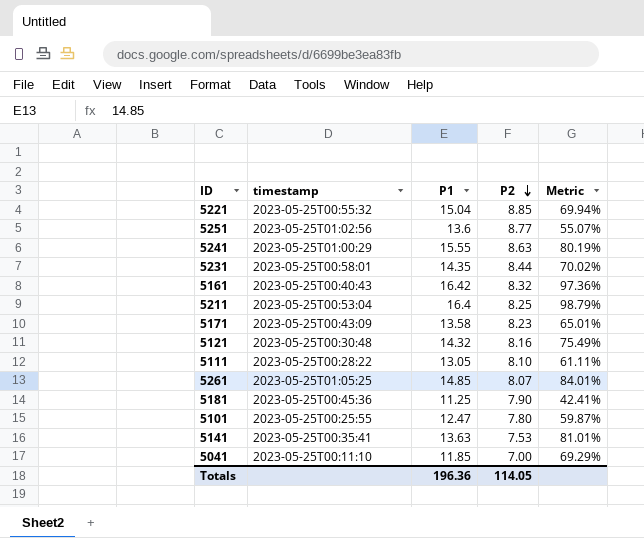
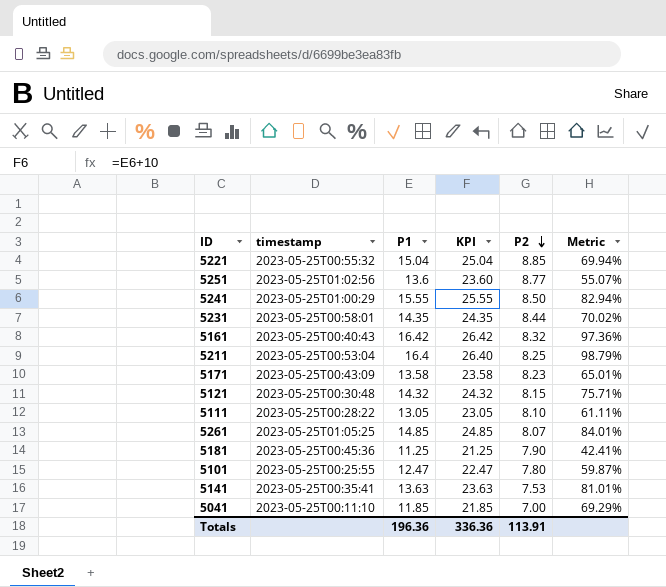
column KPI | formula: none -> [P1] + 10
5241 | P2: 8.63 -> 8.50
5241 | Metric: 80.19% -> 82.94%
5121 | P2: 8.16 -> 8.15
5121 | Metric: 75.49% -> 75.71%
Totals | P2: 114.05 -> 113.91

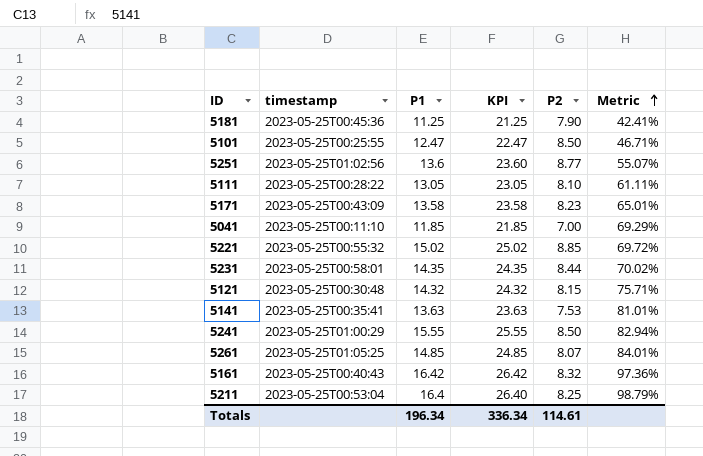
row order: P2 descending -> Metric ascending
5101 | P2: 7.80 -> 8.50
5101 | Metric: 59.87% -> 46.71%
5221 | P1: 15.04 -> 15.02
5221 | KPI: 25.04 -> 25.02
5221 | Metric: 69.94% -> 69.72%
Totals | P1: 196.36 -> 196.34
Totals | KPI: 336.36 -> 336.34
Totals | P2: 113.91 -> 114.61

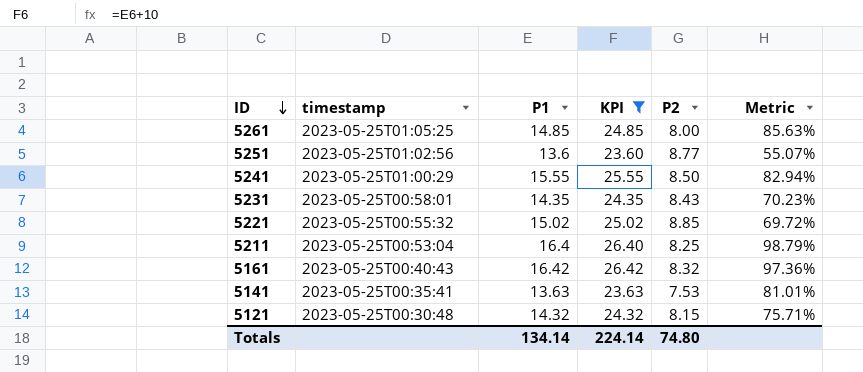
filter: none -> KPI >= 23.60
row order: Metric ascending -> ID descending
5261 | P2: 8.07 -> 8.00
5261 | Metric: 84.01% -> 85.63%
5231 | P2: 8.44 -> 8.43
5231 | Metric: 70.02% -> 70.23%
Totals | P1: 196.34 -> 134.14
Totals | KPI: 336.34 -> 224.14
Totals | P2: 114.61 -> 74.80

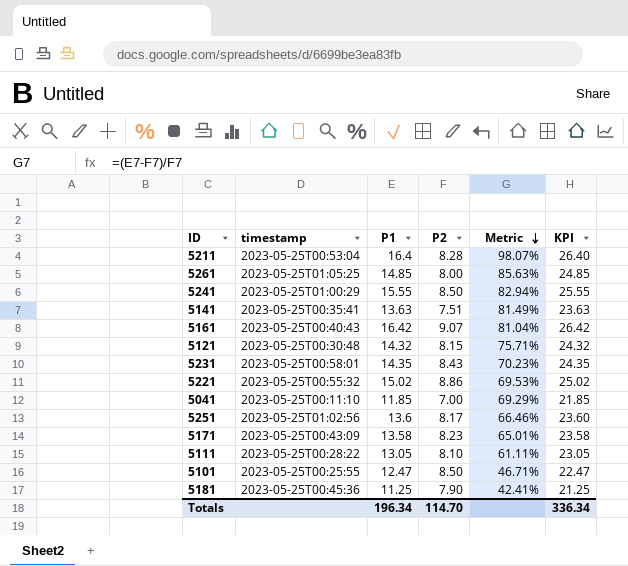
filter: KPI >= 23.60 -> none
row order: ID descending -> Metric descending
column KPI | position: 4 -> 6
5211 | P2: 8.25 -> 8.28
5211 | Metric: 98.79% -> 98.07%
5141 | P2: 7.53 -> 7.51
5141 | Metric: 81.01% -> 81.49%
5161 | P2: 8.32 -> 9.07
5161 | Metric: 97.36% -> 81.04%
5221 | P2: 8.85 -> 8.86
5221 | Metric: 69.72% -> 69.53%
5251 | P2: 8.77 -> 8.17
5251 | Metric: 55.07% -> 66.46%
Totals | P1: 134.14 -> 196.34
Totals | P2: 74.80 -> 114.70
Totals | KPI: 224.14 -> 336.34

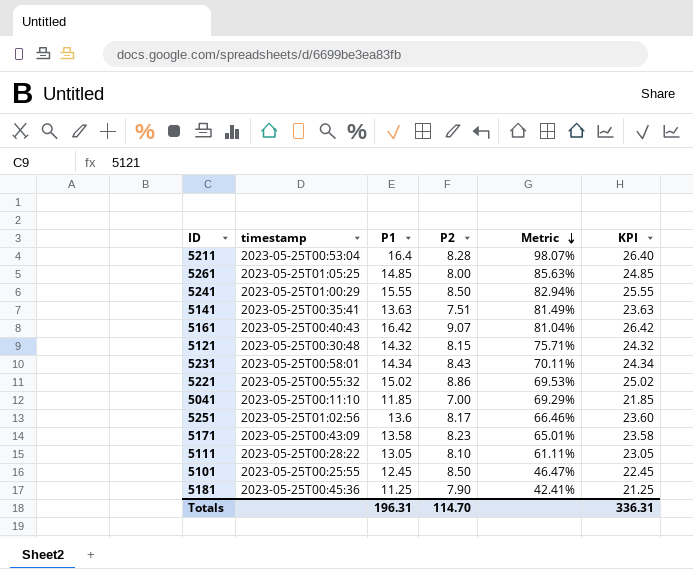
5231 | P1: 14.35 -> 14.34
5231 | Metric: 70.23% -> 70.11%
5231 | KPI: 24.35 -> 24.34
5101 | P1: 12.47 -> 12.45
5101 | Metric: 46.71% -> 46.47%
5101 | KPI: 22.47 -> 22.45
Totals | P1: 196.34 -> 196.31
Totals | KPI: 336.34 -> 336.31

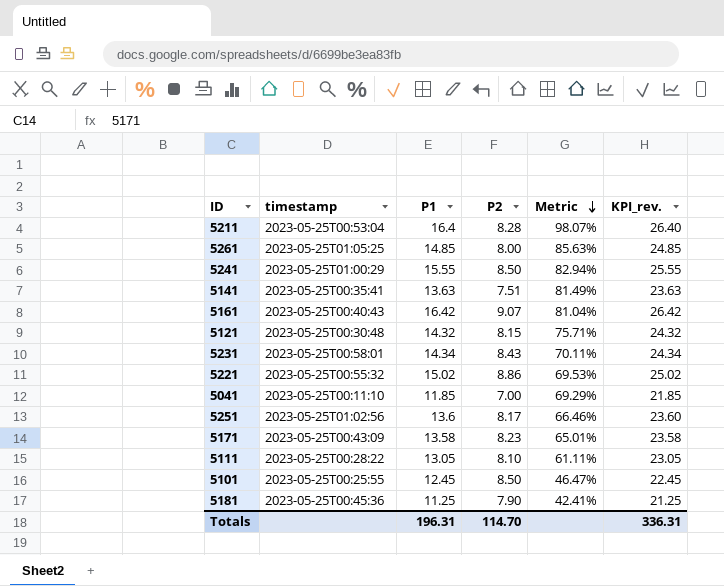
column name: KPI -> KPI_rev.

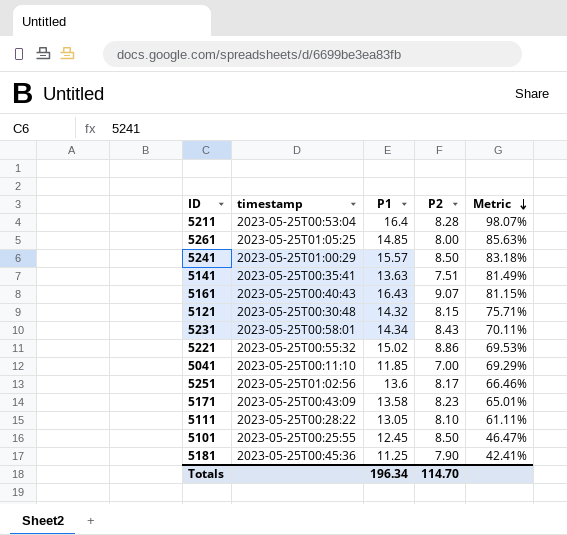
column KPI_rev. | formula: [P1] + 10 -> none
5241 | P1: 15.55 -> 15.57
5241 | Metric: 82.94% -> 83.18%
5161 | P1: 16.42 -> 16.43
5161 | Metric: 81.04% -> 81.15%
Totals | P1: 196.31 -> 196.34

